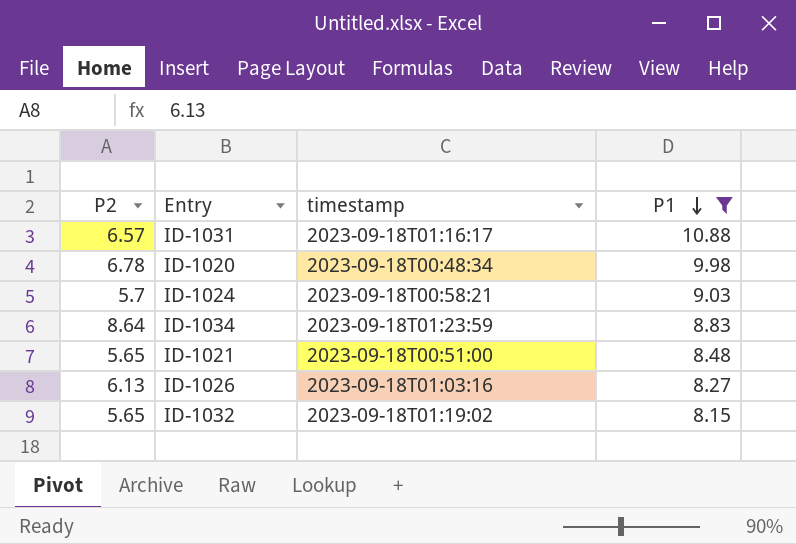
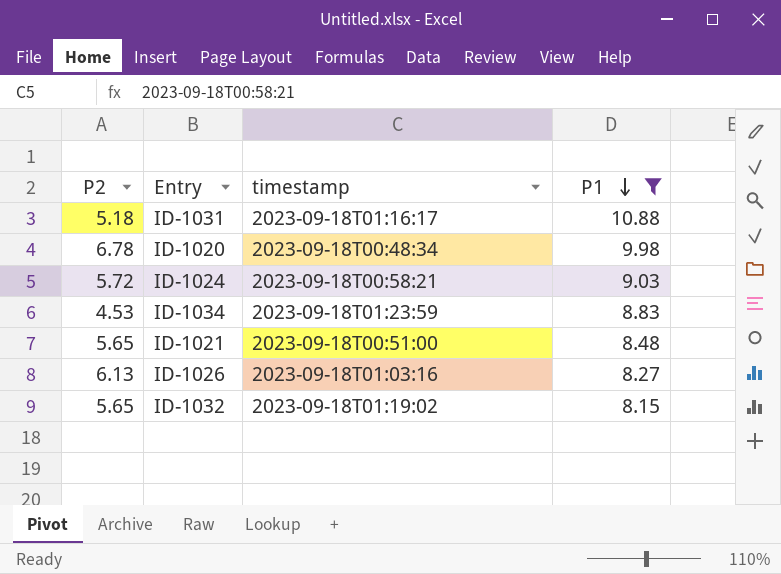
ID-1031 | P2: 6.57 -> 5.18
ID-1024 | P2: 5.7 -> 5.72
ID-1034 | P2: 8.64 -> 4.53

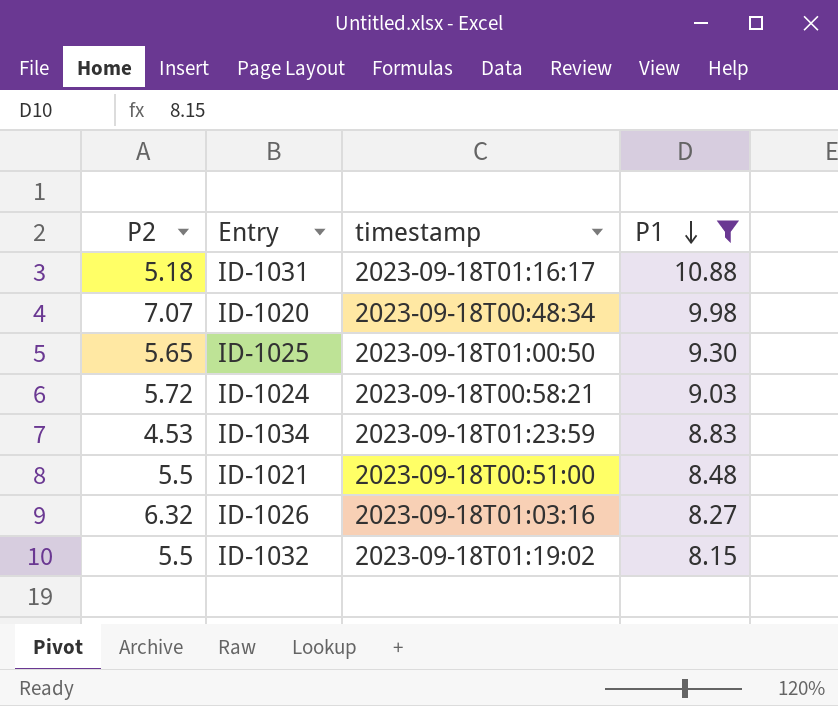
ID-1020 | P2: 6.78 -> 7.07
row ID-1025: none -> 5.65 | 2023-09-18T01:00:50 | 9.30
ID-1021 | P2: 5.65 -> 5.5
ID-1026 | P2: 6.13 -> 6.32
ID-1032 | P2: 5.65 -> 5.5

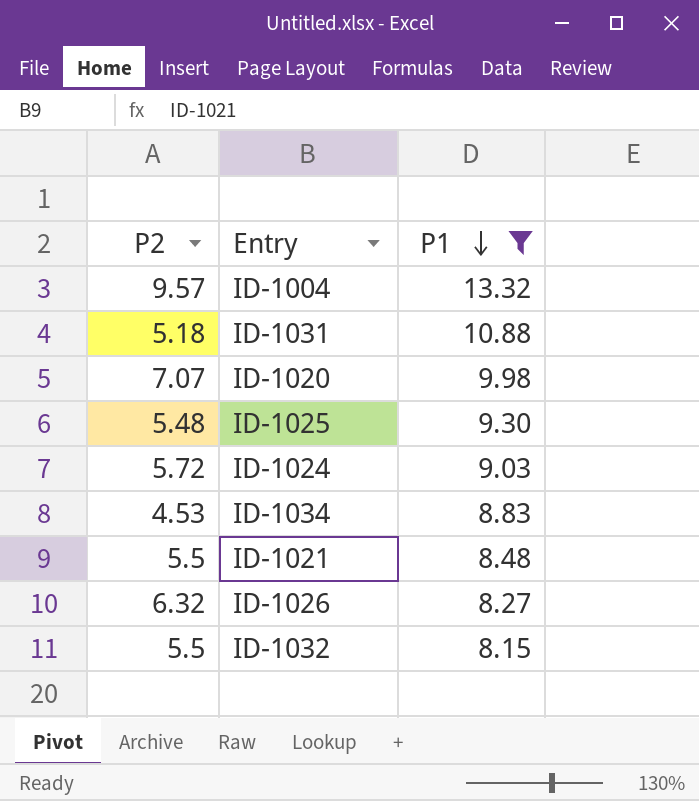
column timestamp | position: 3 -> none
row ID-1004: none -> 9.57 | 13.32
ID-1025 | P2: 5.65 -> 5.48

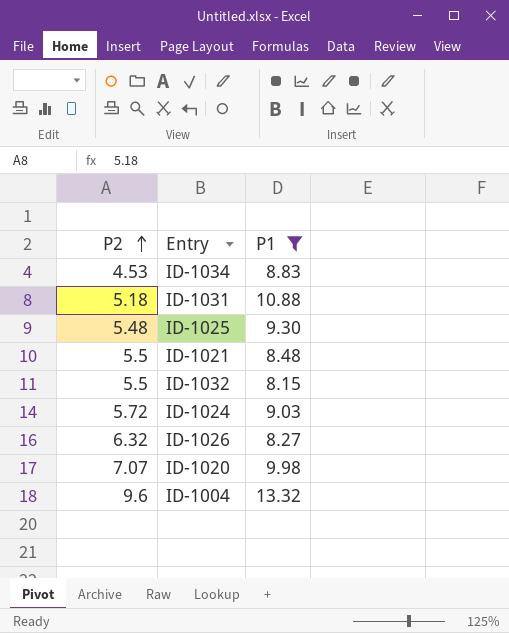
row order: P1 descending -> P2 ascending
ID-1004 | P2: 9.57 -> 9.6

